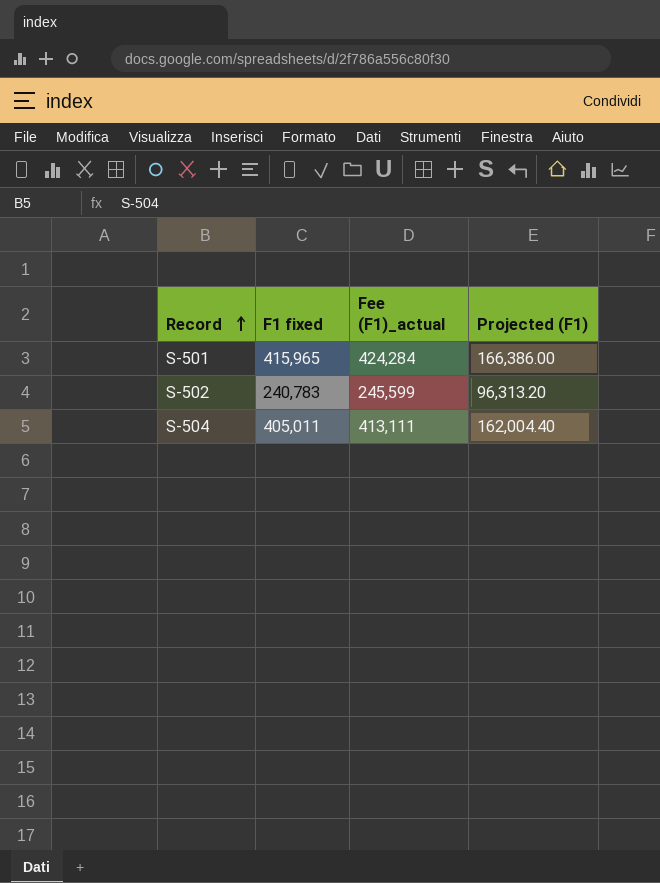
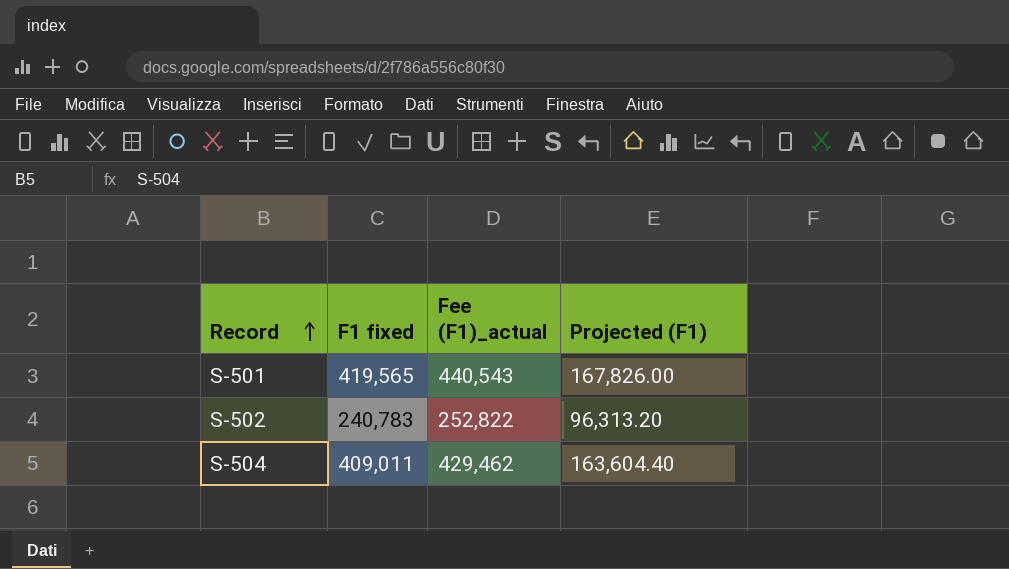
column Fee (F1)_actual | formula: [F1 fixed] * 1.02 -> [F1 fixed] * 1.05
S-501 | F1 fixed: 415,965 -> 419,565
S-501 | Projected (F1): 166,386.00 -> 167,826.00
S-504 | F1 fixed: 405,011 -> 409,011
S-504 | Projected (F1): 162,004.40 -> 163,604.40

